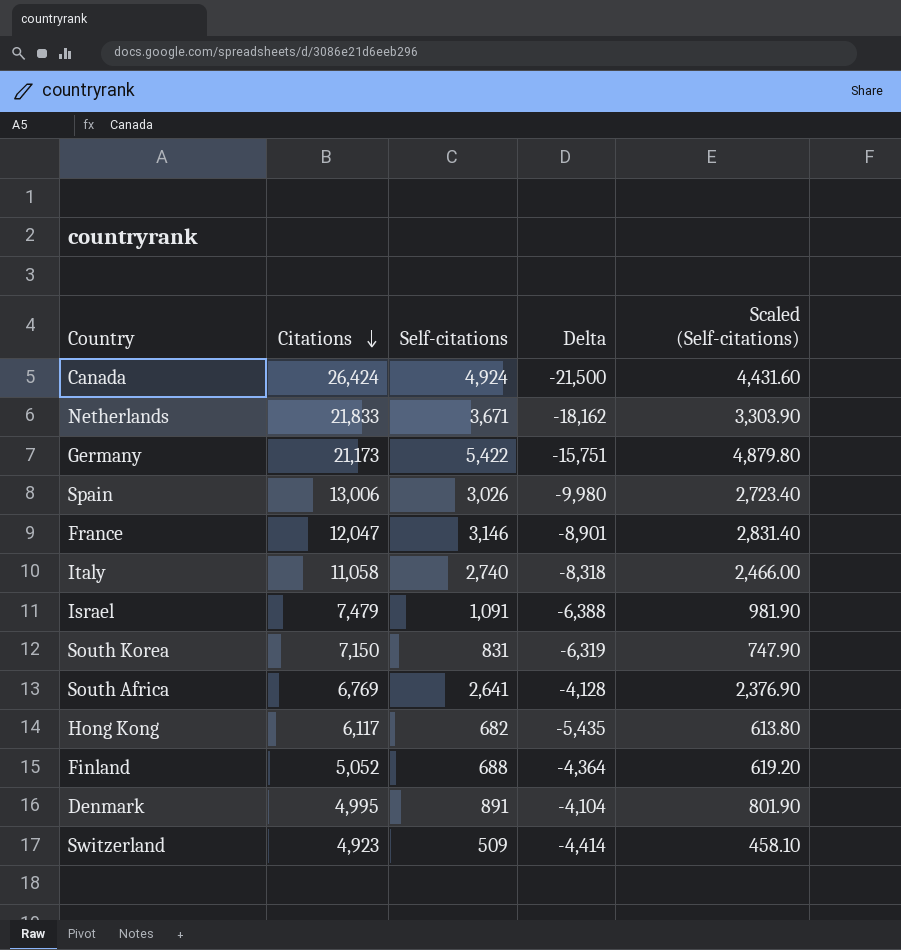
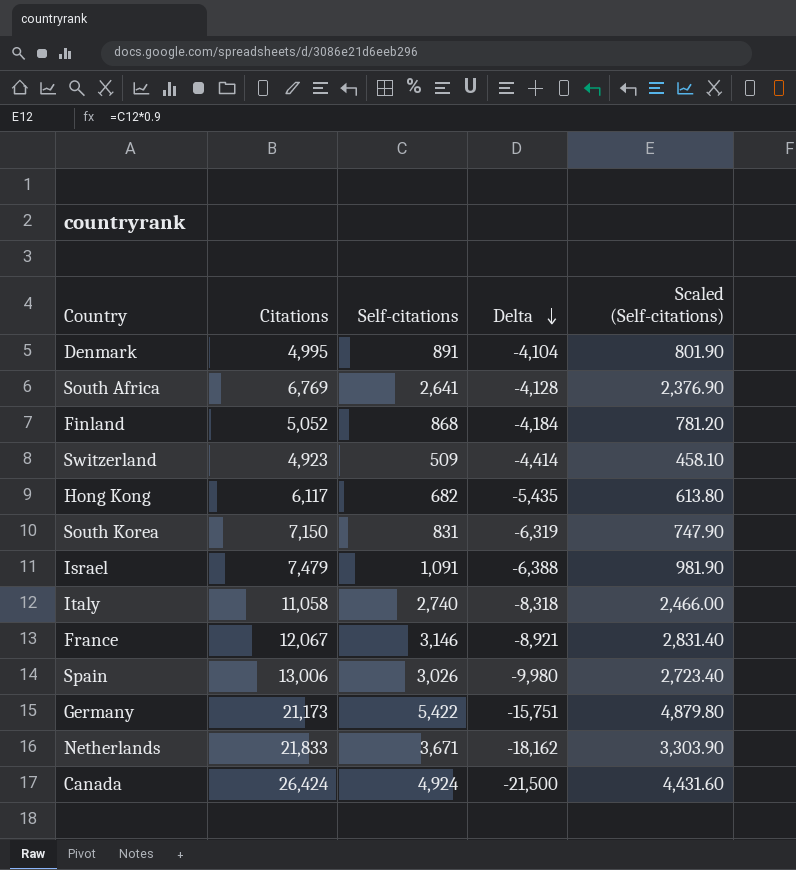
row order: Citations descending -> Delta descending
Finland | Self-citations: 688 -> 868
Finland | Delta: -4,364 -> -4,184
Finland | Scaled (Self-citations): 619.20 -> 781.20
France | Citations: 12,047 -> 12,067
France | Delta: -8,901 -> -8,921

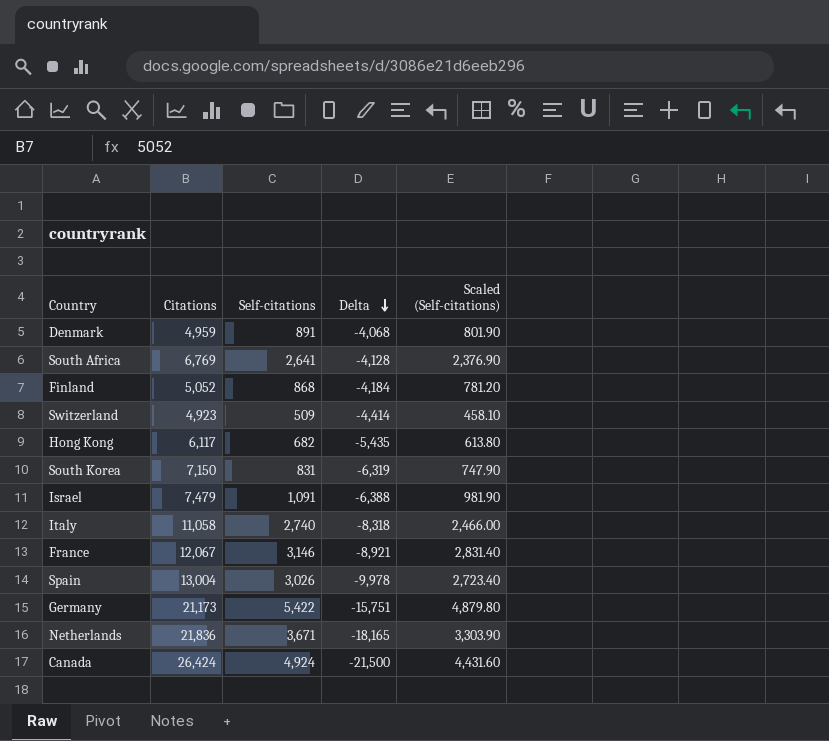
Denmark | Citations: 4,995 -> 4,959
Denmark | Delta: -4,104 -> -4,068
Spain | Citations: 13,006 -> 13,004
Spain | Delta: -9,980 -> -9,978
Netherlands | Citations: 21,833 -> 21,836
Netherlands | Delta: -18,162 -> -18,165

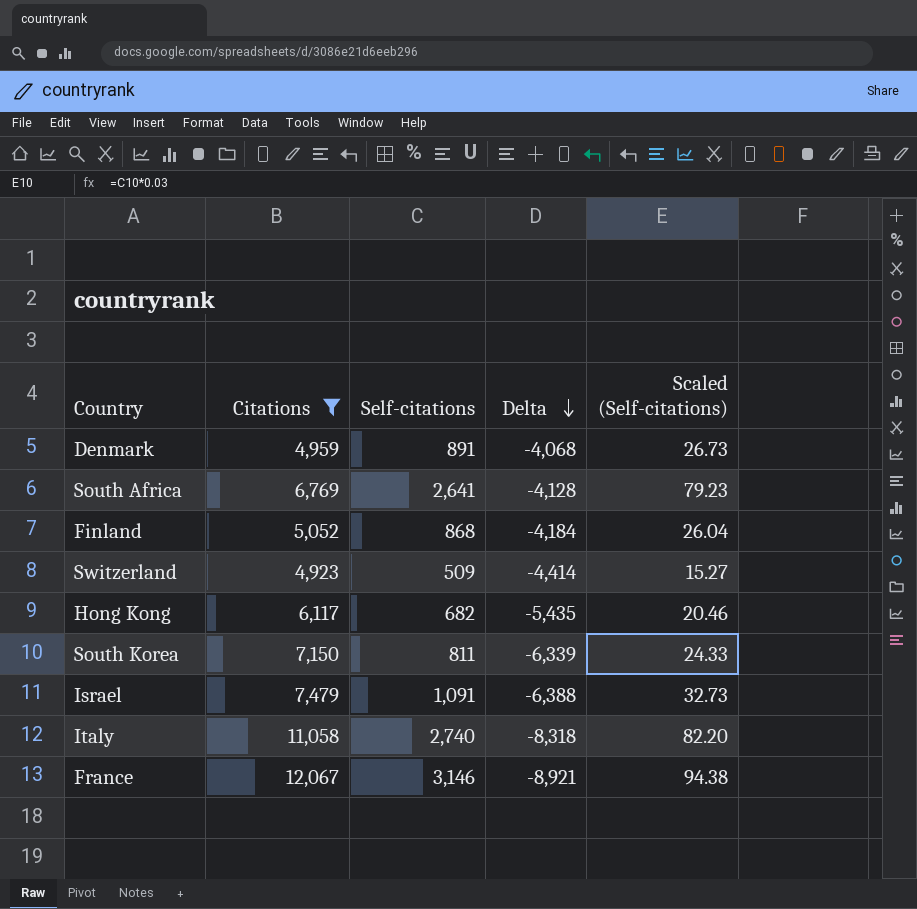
filter: none -> Citations <= 12,067
column Scaled (Self-citations) | formula: [Self-citations] * 0.9 -> [Self-citations] * 0.03
South Korea | Self-citations: 831 -> 811
South Korea | Delta: -6,319 -> -6,339

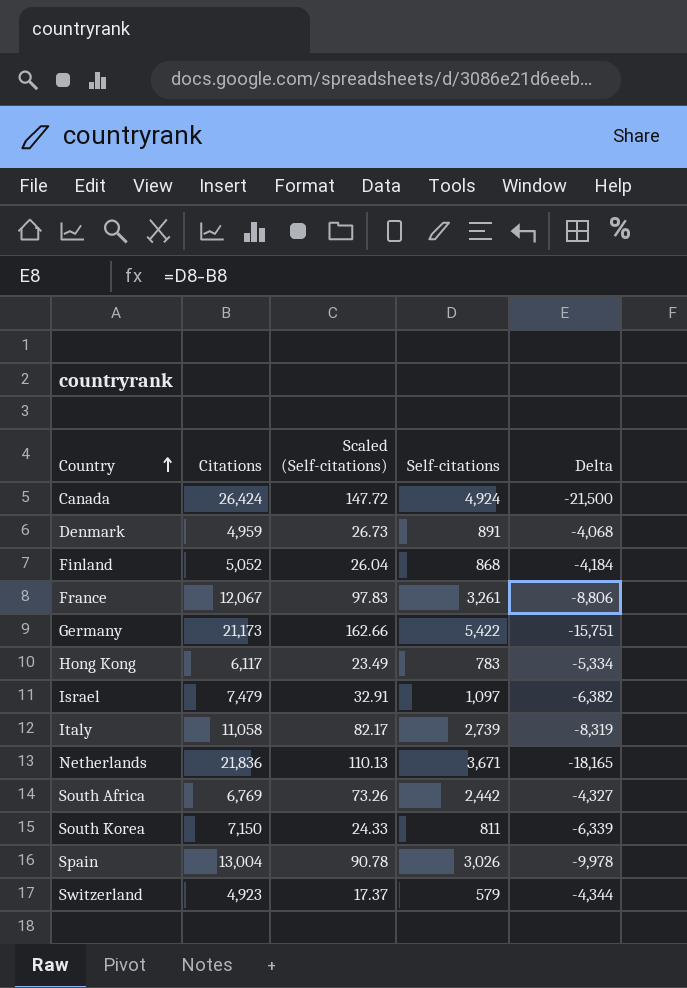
filter: Citations <= 12,067 -> none
row order: Delta descending -> Country ascending
column Scaled (Self-citations) | position: 5 -> 3
France | Scaled (Self-citations): 94.38 -> 97.83
France | Self-citations: 3,146 -> 3,261
France | Delta: -8,921 -> -8,806
Hong Kong | Scaled (Self-citations): 20.46 -> 23.49
Hong Kong | Self-citations: 682 -> 783
Hong Kong | Delta: -5,435 -> -5,334
Israel | Scaled (Self-citations): 32.73 -> 32.91
Israel | Self-citations: 1,091 -> 1,097
Israel | Delta: -6,388 -> -6,382
Italy | Scaled (Self-citations): 82.20 -> 82.17
Italy | Self-citations: 2,740 -> 2,739
Italy | Delta: -8,318 -> -8,319
South Africa | Scaled (Self-citations): 79.23 -> 73.26
South Africa | Self-citations: 2,641 -> 2,442
South Africa | Delta: -4,128 -> -4,327
Switzerland | Scaled (Self-citations): 15.27 -> 17.37
Switzerland | Self-citations: 509 -> 579
Switzerland | Delta: -4,414 -> -4,344

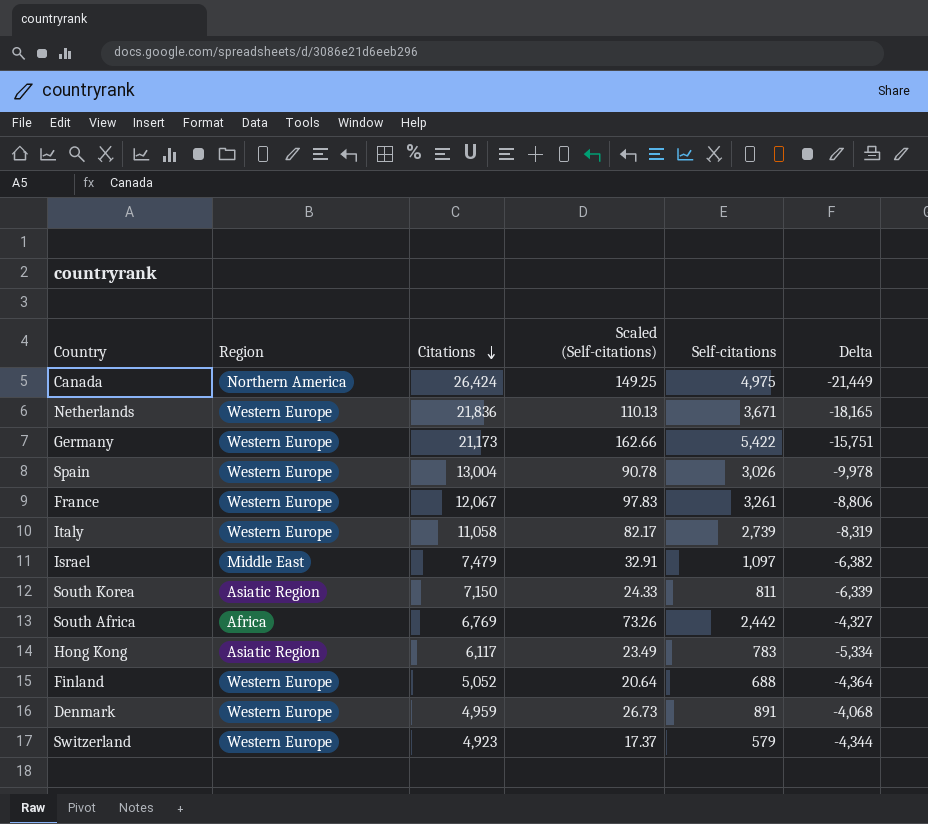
row order: Country ascending -> Citations descending
column Region | position: none -> 2
Canada | Scaled (Self-citations): 147.72 -> 149.25
Canada | Self-citations: 4,924 -> 4,975
Canada | Delta: -21,500 -> -21,449
Finland | Scaled (Self-citations): 26.04 -> 20.64
Finland | Self-citations: 868 -> 688
Finland | Delta: -4,184 -> -4,364

